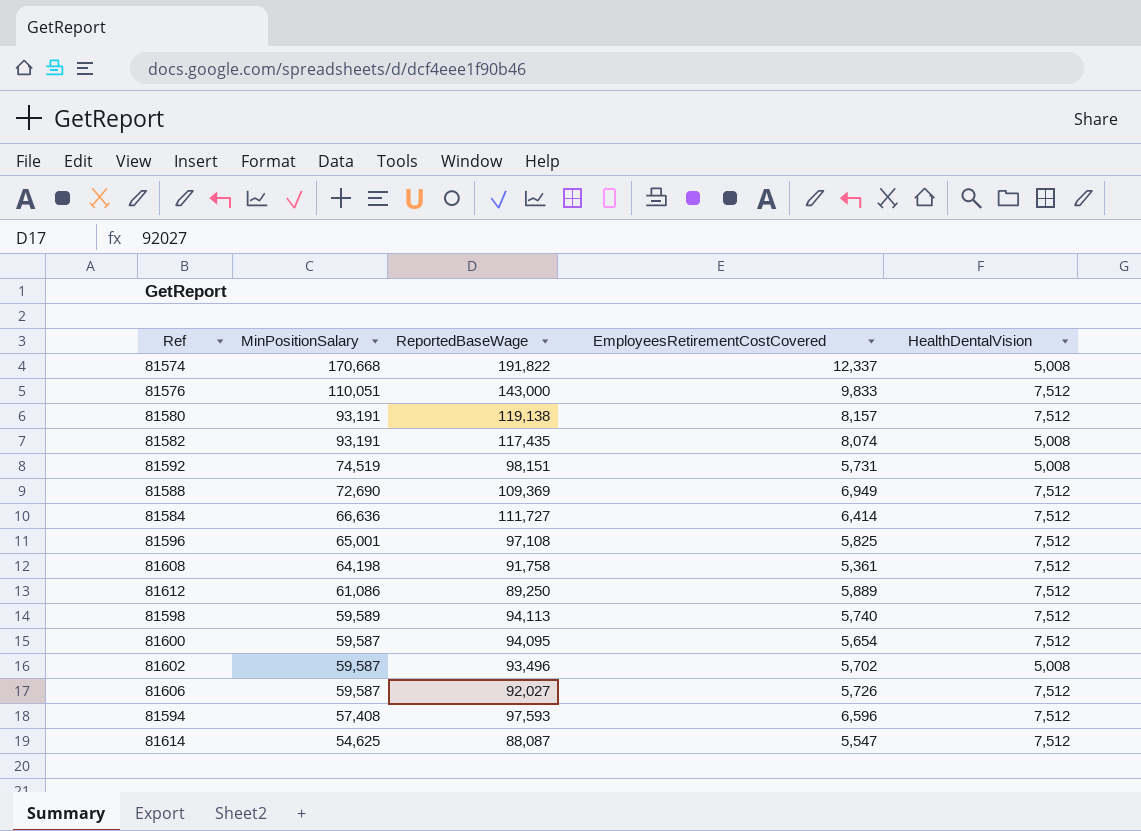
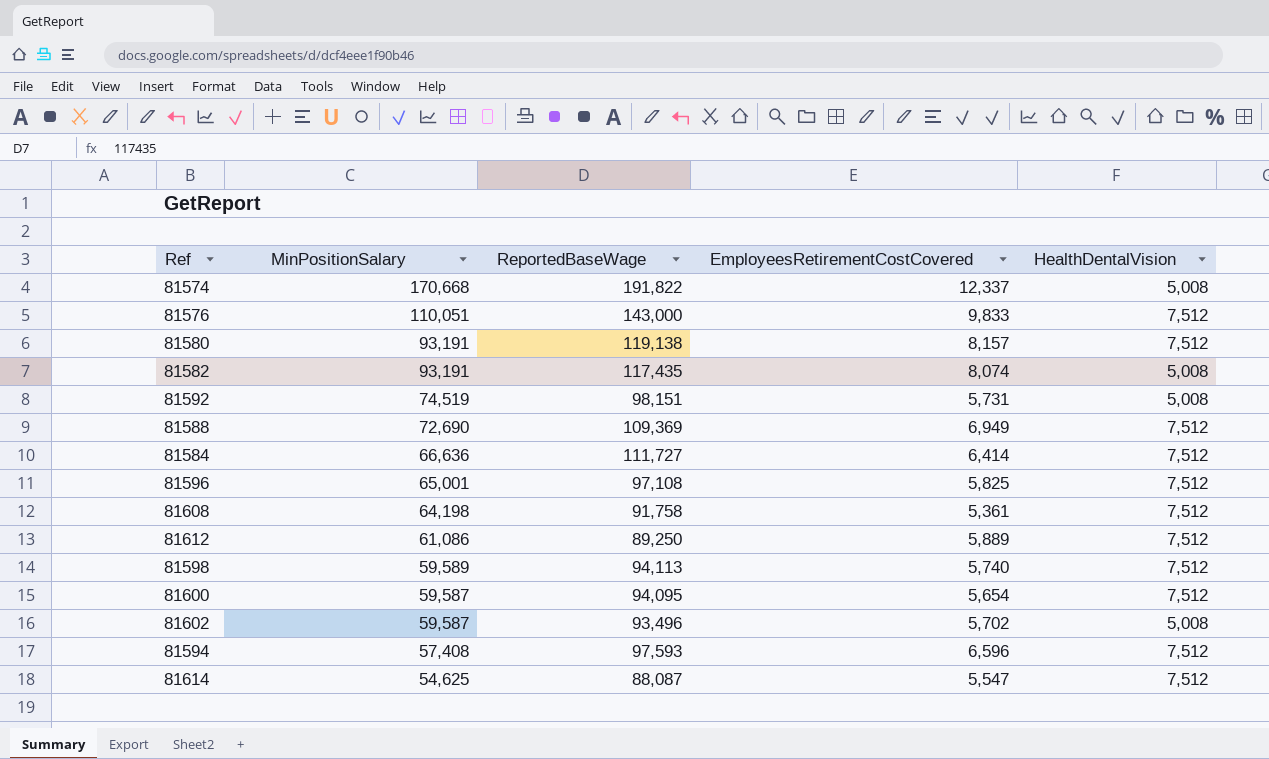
row 81606: 59,587 | 92,027 | 5,726 | 7,512 -> none

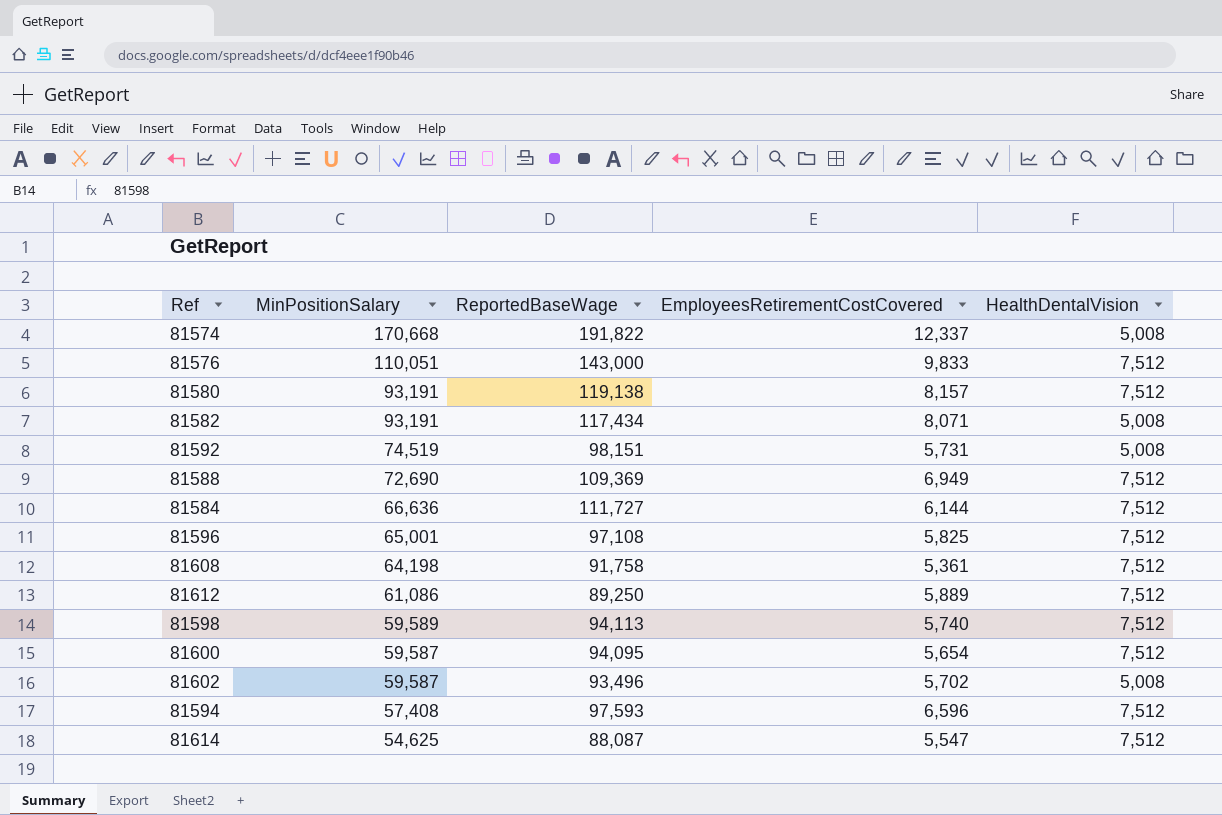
81582 | ReportedBaseWage: 117,435 -> 117,434
81582 | EmployeesRetirementCostCovered: 8,074 -> 8,071
81584 | EmployeesRetirementCostCovered: 6,414 -> 6,144

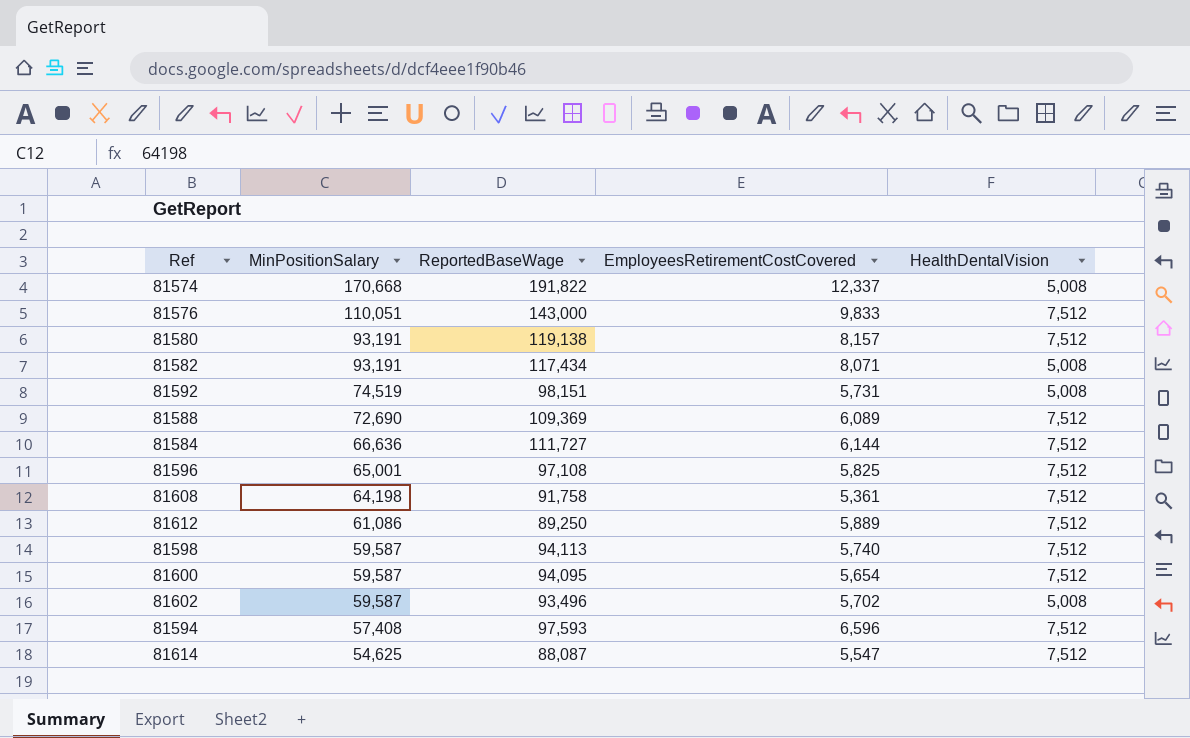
81588 | EmployeesRetirementCostCovered: 6,949 -> 6,089
81598 | MinPositionSalary: 59,589 -> 59,587

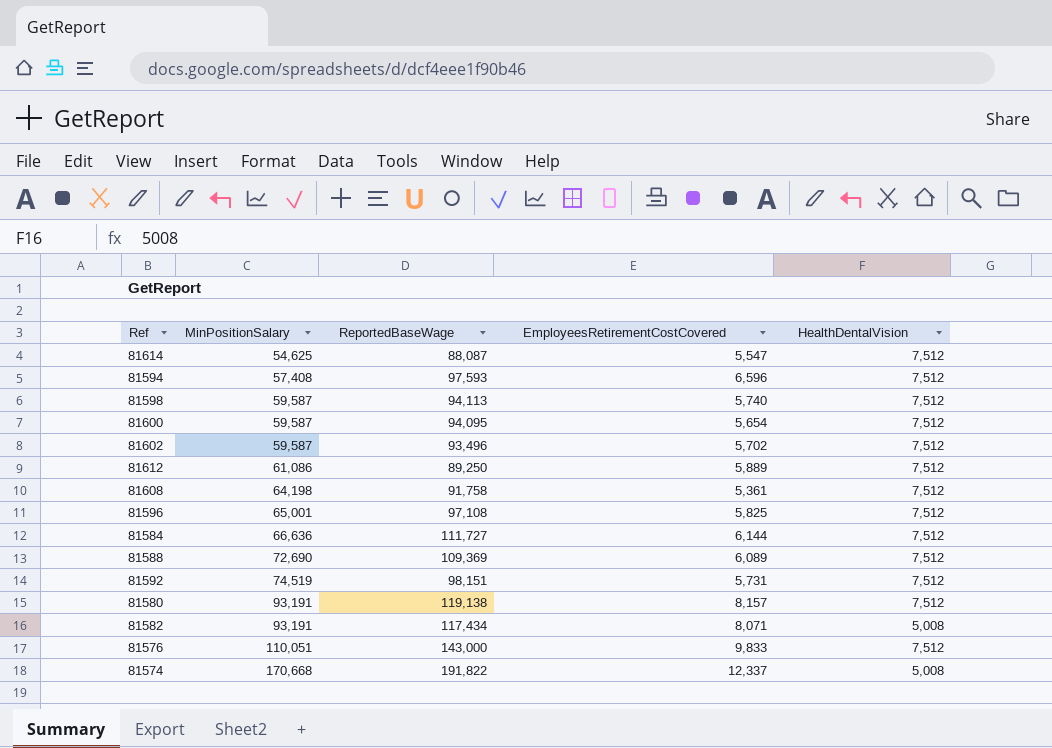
row order: MinPositionSalary descending -> MinPositionSalary ascending
81602 | HealthDentalVision: 5,008 -> 7,512
81592 | HealthDentalVision: 5,008 -> 7,512

